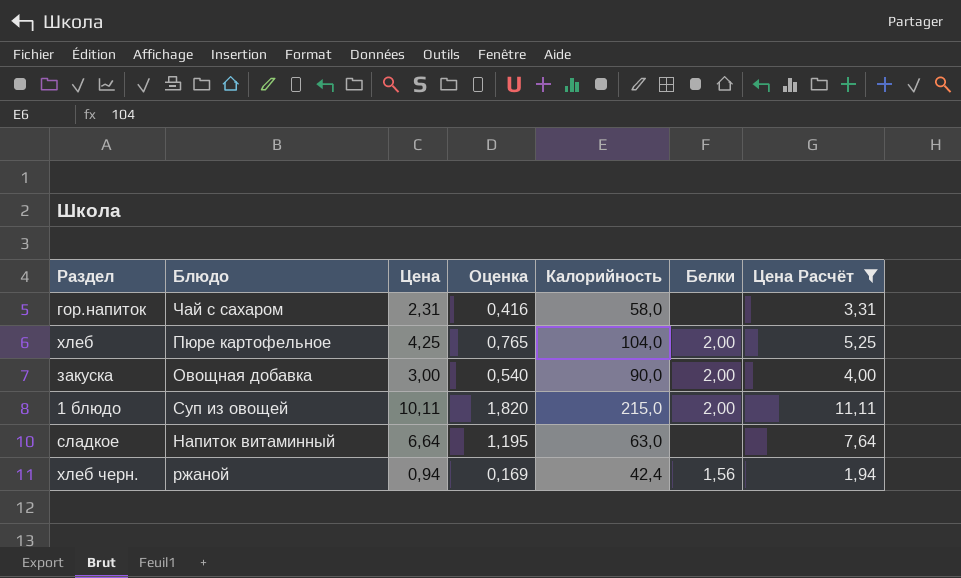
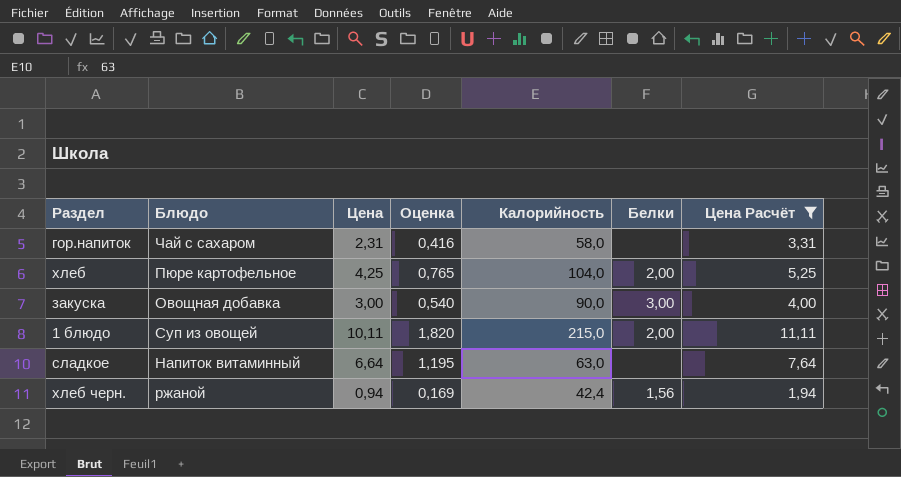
закуска | Белки: 2,00 -> 3,00

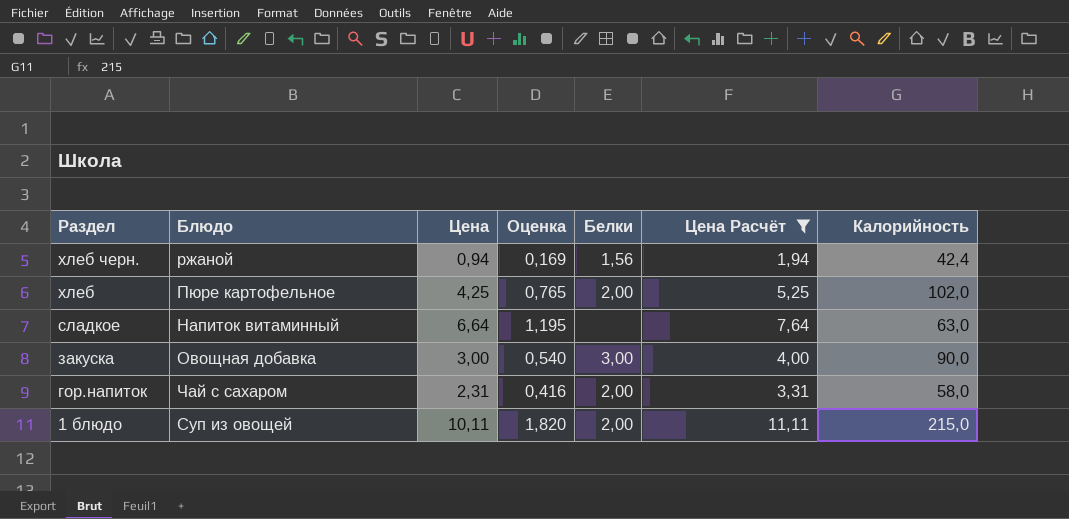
row order: none -> Раздел descending
column Калорийность | position: 5 -> 7
хлеб | Калорийность: 104,0 -> 102,0
гор.напиток | Белки: none -> 2,00

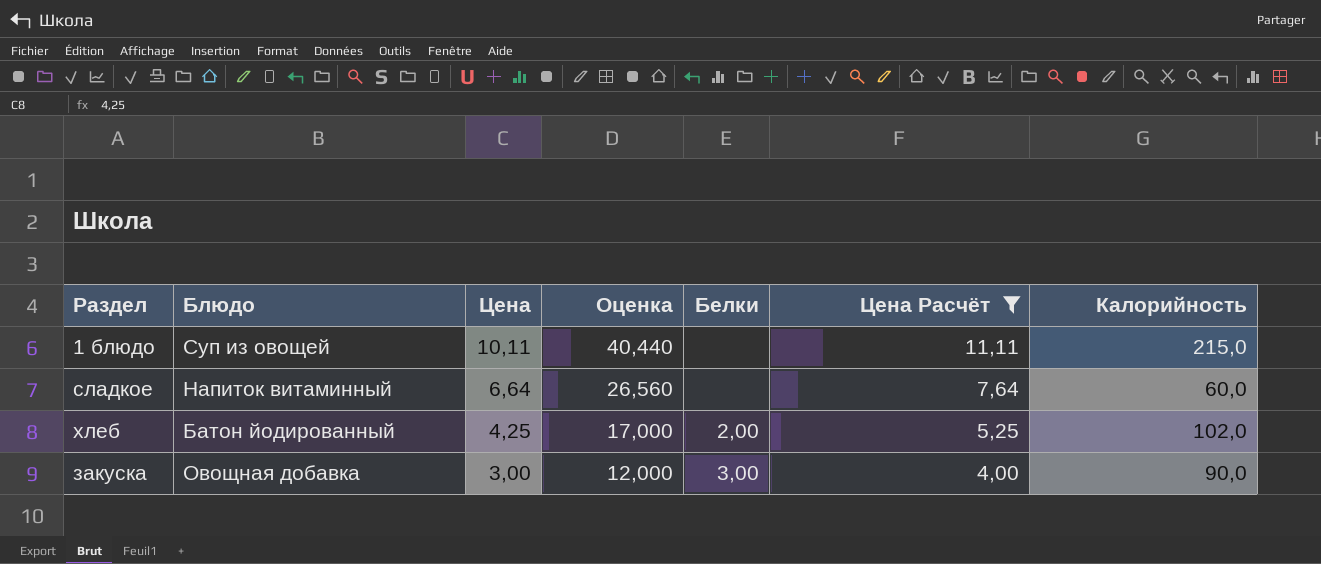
row order: Раздел descending -> Цена descending
column Оценка | formula: [Цена] * 0,18 -> [Цена] * 4
row хлеб черн.: ржаной | 0,94 | 0,169 | 1,56 | 1,94 | 42,4 -> none
row гор.напиток: Чай с сахаром | 2,31 | 0,416 | 2,00 | 3,31 | 58,0 -> none
1 блюдо | Белки: 2,00 -> none
сладкое | Калорийность: 63,0 -> 60,0
хлеб | Блюдо: Пюре картофельное -> Батон йодированный

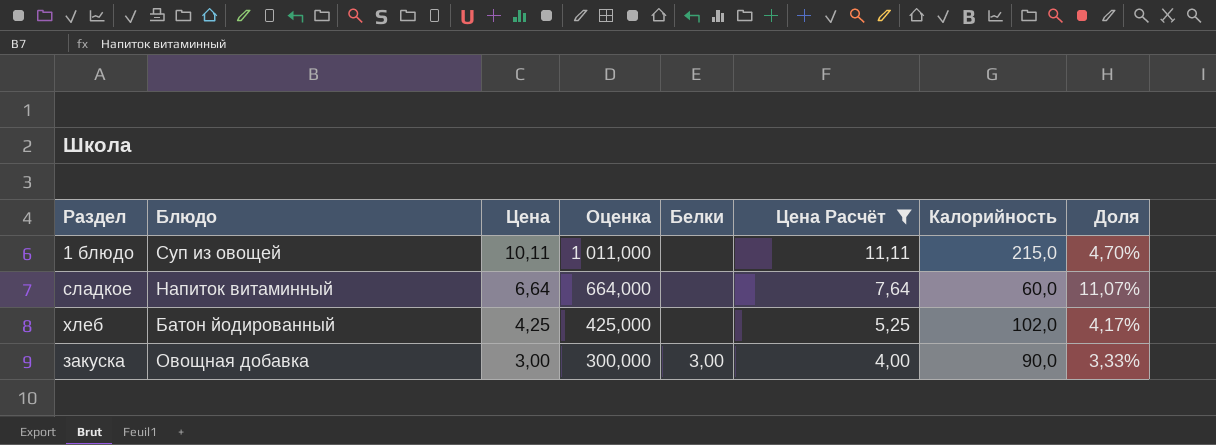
column Оценка | formula: [Цена] * 4 -> [Цена] * 100
column Доля | formula: none -> [Цена] / [Калорийность]
хлеб | Белки: 2,00 -> none

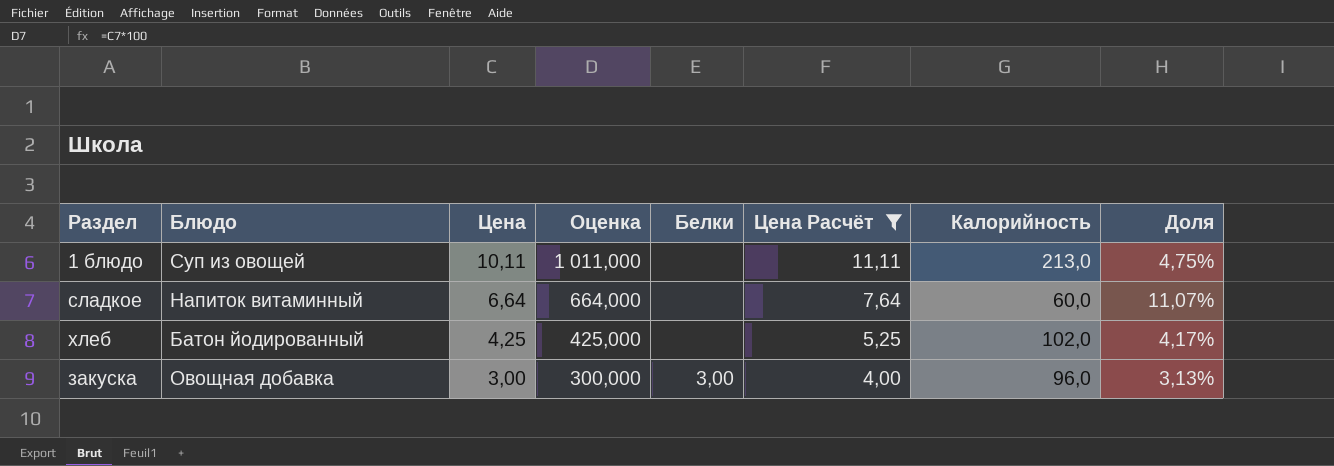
1 блюдо | Калорийность: 215,0 -> 213,0
1 блюдо | Доля: 4,70% -> 4,75%
закуска | Калорийность: 90,0 -> 96,0
закуска | Доля: 3,33% -> 3,13%

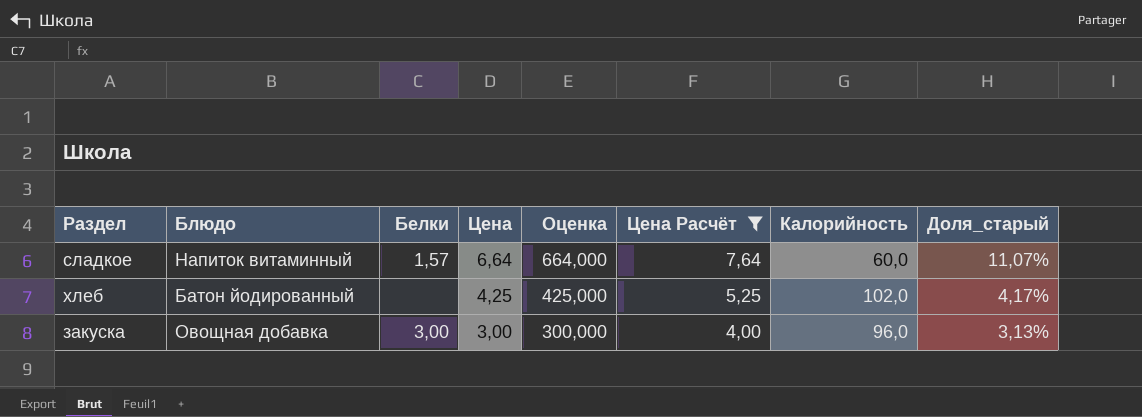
column Белки | position: 5 -> 3
column name: Доля -> Доля_старый
row 1 блюдо: Суп из овощей | 10,11 | 1 011,000 | none | 11,11 | 213,0 | 4,75% -> none
сладкое | Белки: none -> 1,57

